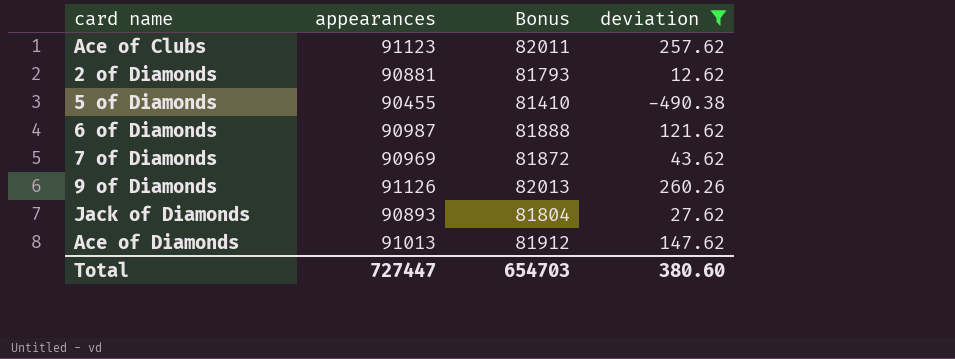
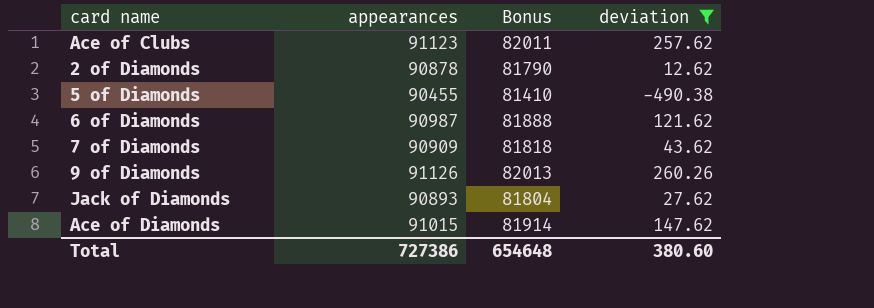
2 of Diamonds | appearances: 90881 -> 90878
2 of Diamonds | Bonus: 81793 -> 81790
7 of Diamonds | appearances: 90969 -> 90909
7 of Diamonds | Bonus: 81872 -> 81818
Ace of Diamonds | appearances: 91013 -> 91015
Ace of Diamonds | Bonus: 81912 -> 81914
Total | appearances: 727447 -> 727386
Total | Bonus: 654703 -> 654648

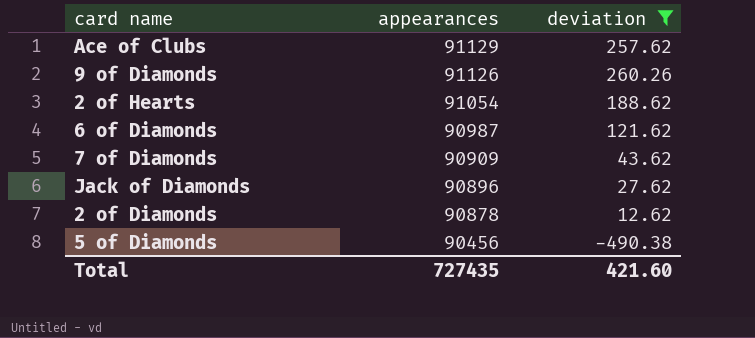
row order: none -> appearances descending
column Bonus | formula: [appearances] * 0.9 -> none
row Ace of Diamonds: 91015 | 81914 | 147.62 -> none
Ace of Clubs | appearances: 91123 -> 91129
row 2 of Hearts: none -> 91054 | 188.62
Jack of Diamonds | appearances: 90893 -> 90896
5 of Diamonds | appearances: 90455 -> 90456
Total | appearances: 727386 -> 727435
Total | deviation: 380.60 -> 421.60

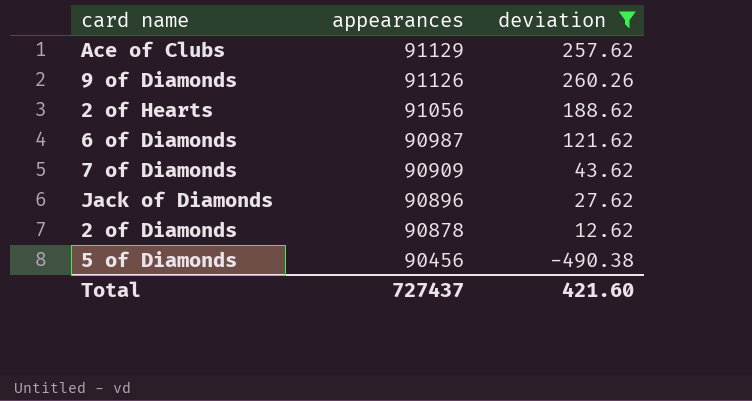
2 of Hearts | appearances: 91054 -> 91056
Total | appearances: 727435 -> 727437

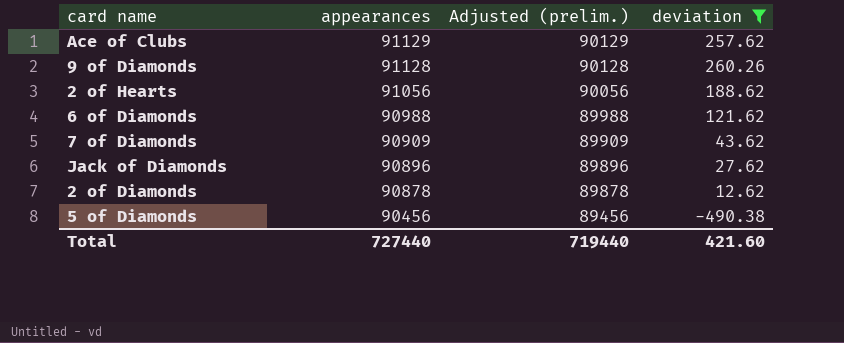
column Adjusted (prelim.) | formula: none -> [appearances] - 1000
9 of Diamonds | appearances: 91126 -> 91128
6 of Diamonds | appearances: 90987 -> 90988
Total | appearances: 727437 -> 727440

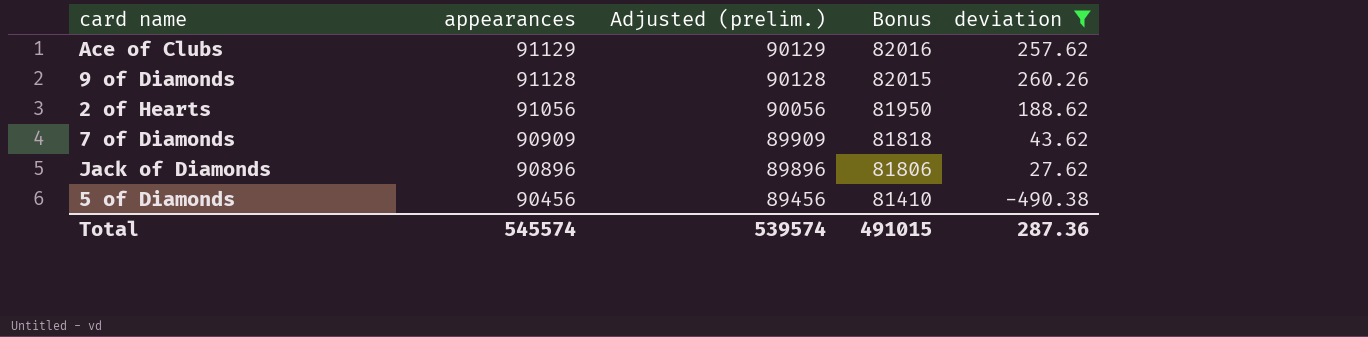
column Bonus | formula: none -> [appearances] * 0.9
row 6 of Diamonds: 90988 | 89988 | 121.62 -> none
row 2 of Diamonds: 90878 | 89878 | 12.62 -> none
Total | appearances: 727440 -> 545574
Total | Adjusted (prelim.): 719440 -> 539574
Total | deviation: 421.60 -> 287.36

